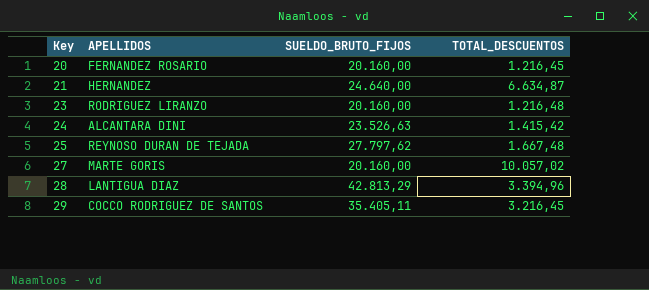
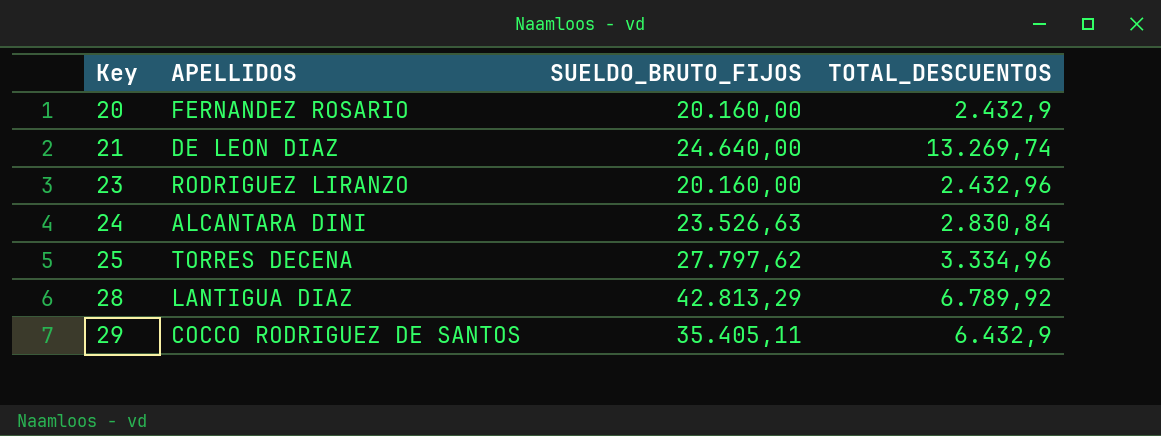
row 27: MARTE GORIS | 20.160,00 | 10.057,02 -> none
20 | TOTAL_DESCUENTOS: 1.216,45 -> 2.432,9
21 | APELLIDOS: HERNANDEZ -> DE LEON DIAZ
21 | TOTAL_DESCUENTOS: 6.634,87 -> 13.269,74
23 | TOTAL_DESCUENTOS: 1.216,48 -> 2.432,96
24 | TOTAL_DESCUENTOS: 1.415,42 -> 2.830,84
25 | APELLIDOS: REYNOSO DURAN DE TEJADA -> TORRES DECENA
25 | TOTAL_DESCUENTOS: 1.667,48 -> 3.334,96
28 | TOTAL_DESCUENTOS: 3.394,96 -> 6.789,92
29 | TOTAL_DESCUENTOS: 3.216,45 -> 6.432,9

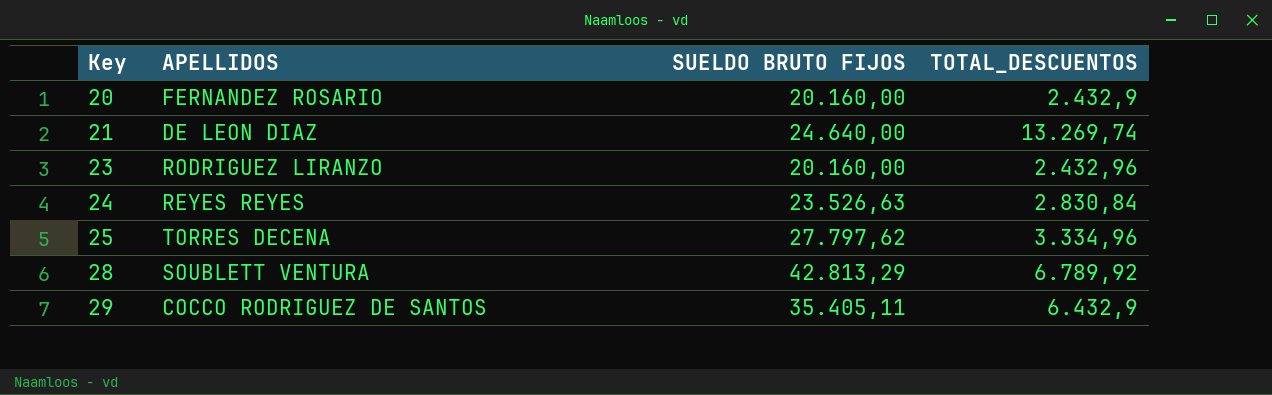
column name: SUELDO_BRUTO_FIJOS -> SUELDO BRUTO FIJOS
24 | APELLIDOS: ALCANTARA DINI -> REYES REYES
28 | APELLIDOS: LANTIGUA DIAZ -> SOUBLETT VENTURA

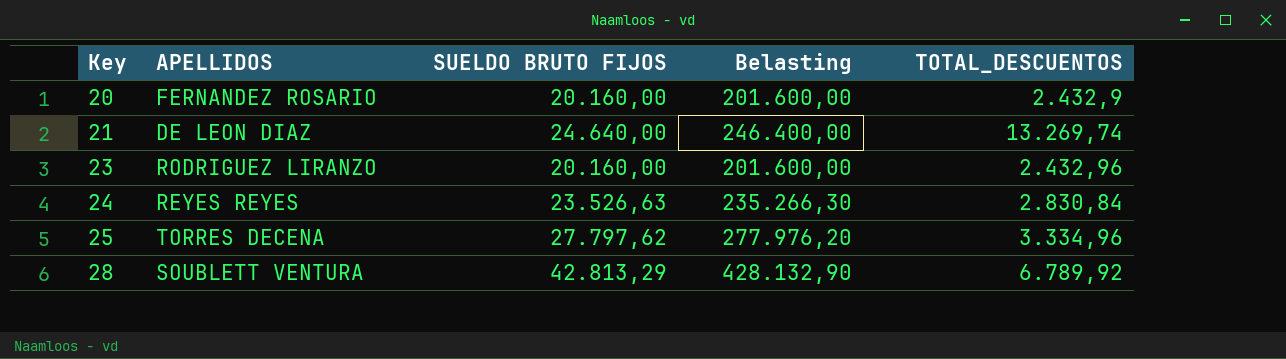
column Belasting | formula: none -> [SUELDO BRUTO FIJOS] * 10
row 29: COCCO RODRIGUEZ DE SANTOS | 35.405,11 | 6.432,9 -> none

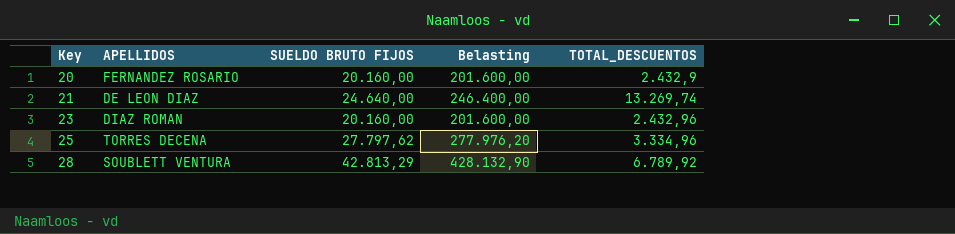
row 24: REYES REYES | 23.526,63 | 235.266,30 | 2.830,84 -> none
23 | APELLIDOS: RODRIGUEZ LIRANZO -> DIAZ ROMAN

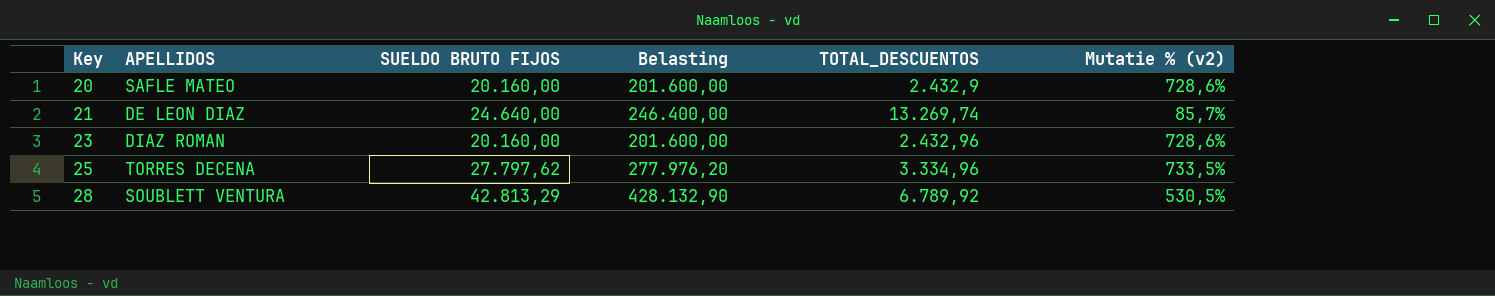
column Mutatie % (v2) | formula: none -> ([SUELDO BRUTO FIJOS] - [TOTAL_DESCUENTOS]) / [TOTAL_DESCUENTOS]
20 | APELLIDOS: FERNANDEZ ROSARIO -> SAFLE MATEO

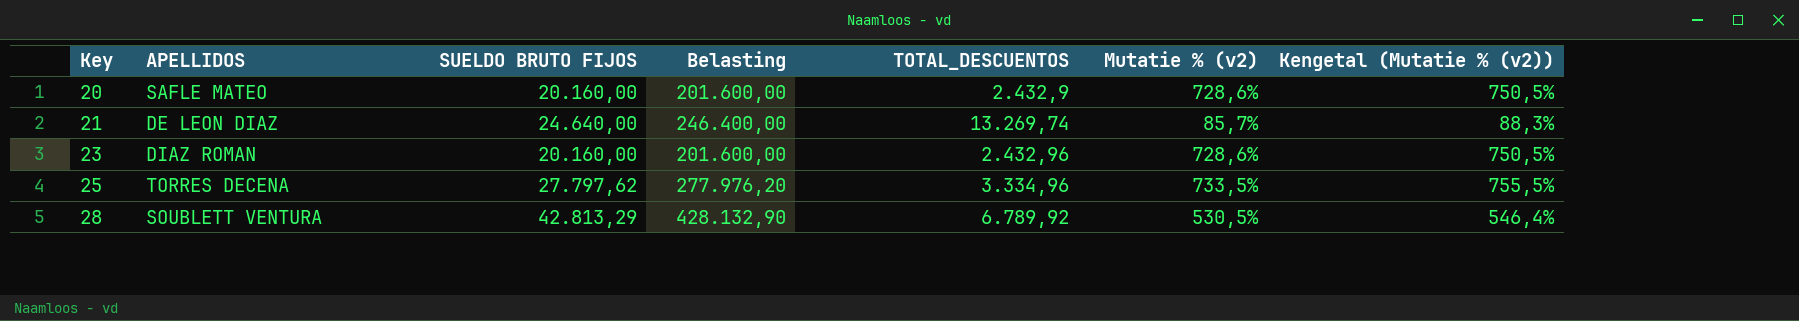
column Kengetal (Mutatie % (v2)) | formula: none -> [Mutatie % (v2)] * 1,03

